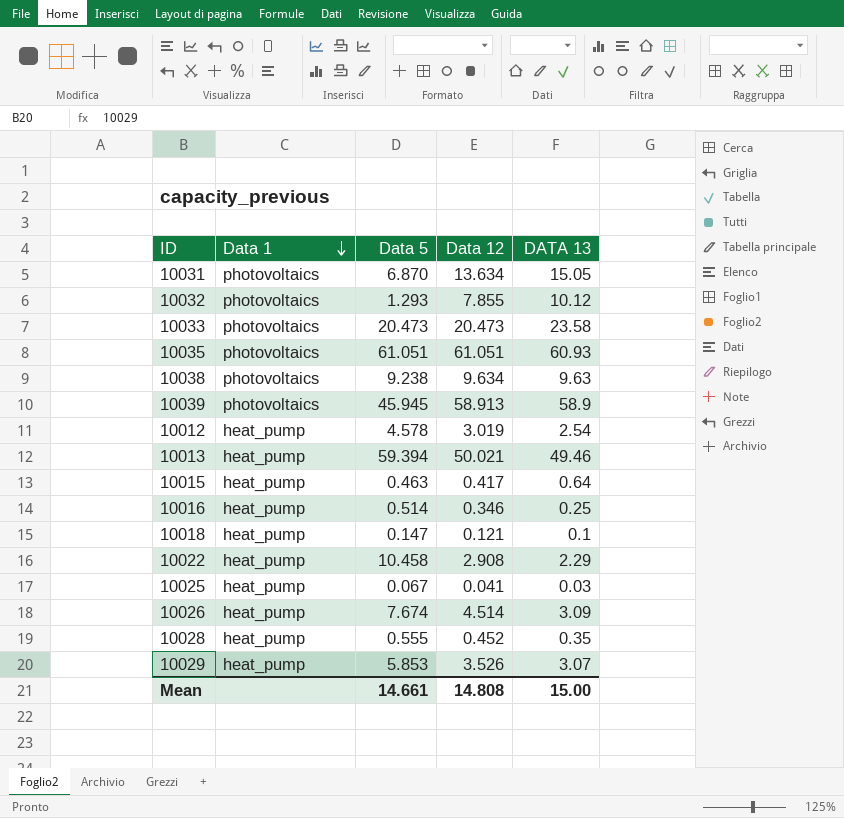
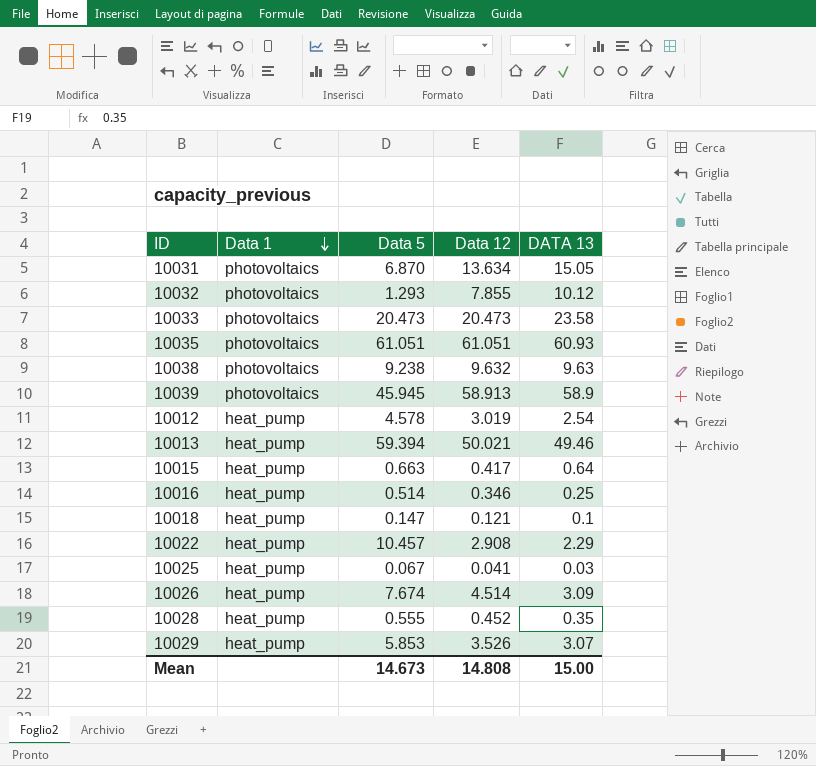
10038 | Data 12: 9.634 -> 9.632
10015 | Data 5: 0.463 -> 0.663
10022 | Data 5: 10.458 -> 10.457
Mean | Data 5: 14.661 -> 14.673

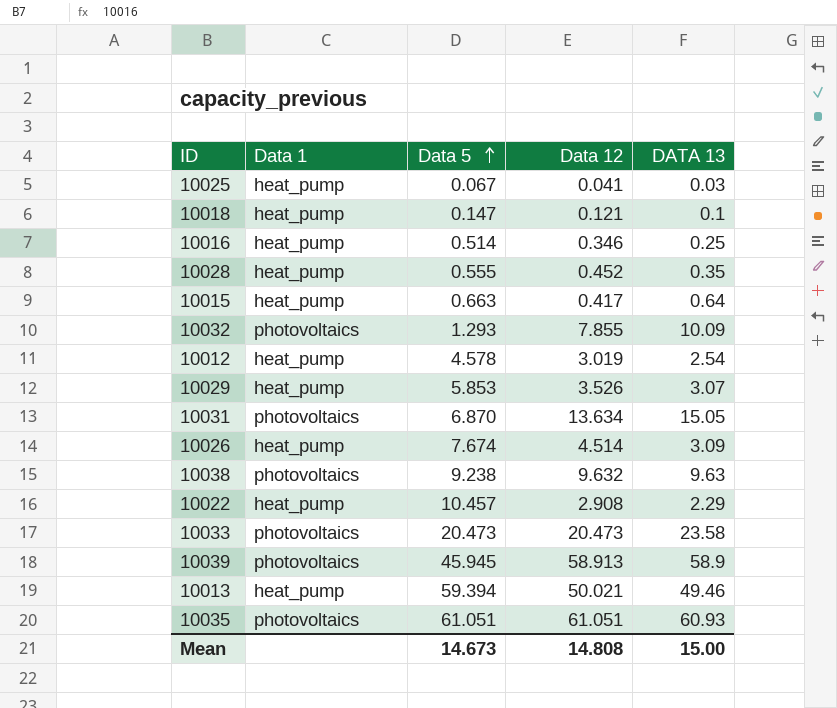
row order: Data 1 descending -> Data 5 ascending
10032 | DATA 13: 10.12 -> 10.09

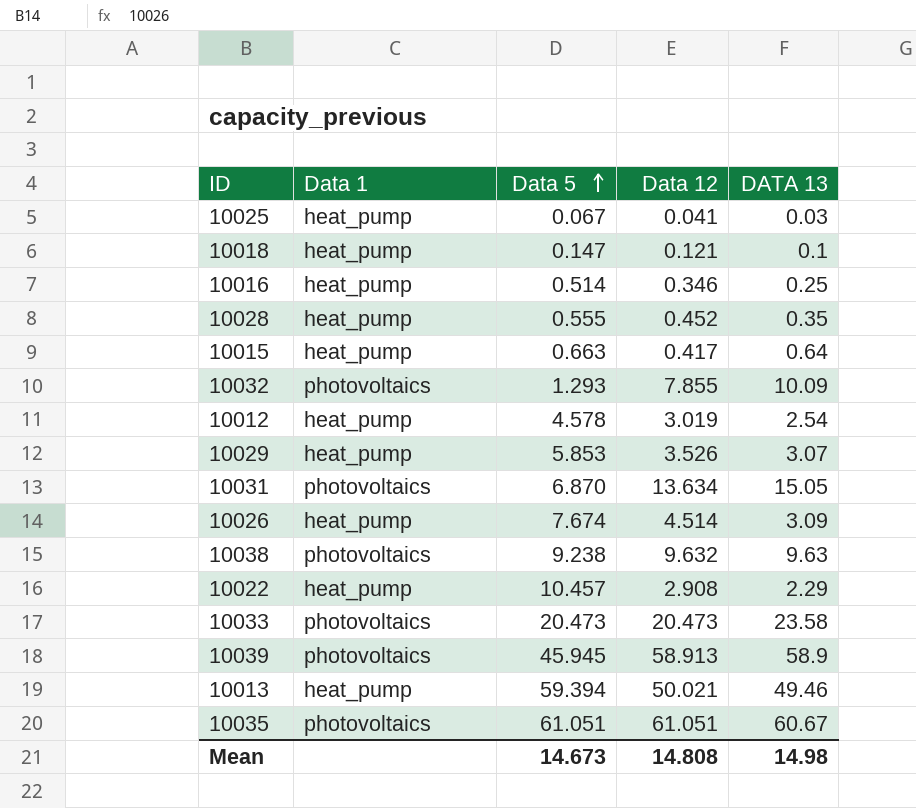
10035 | DATA 13: 60.93 -> 60.67
Mean | DATA 13: 15.00 -> 14.98

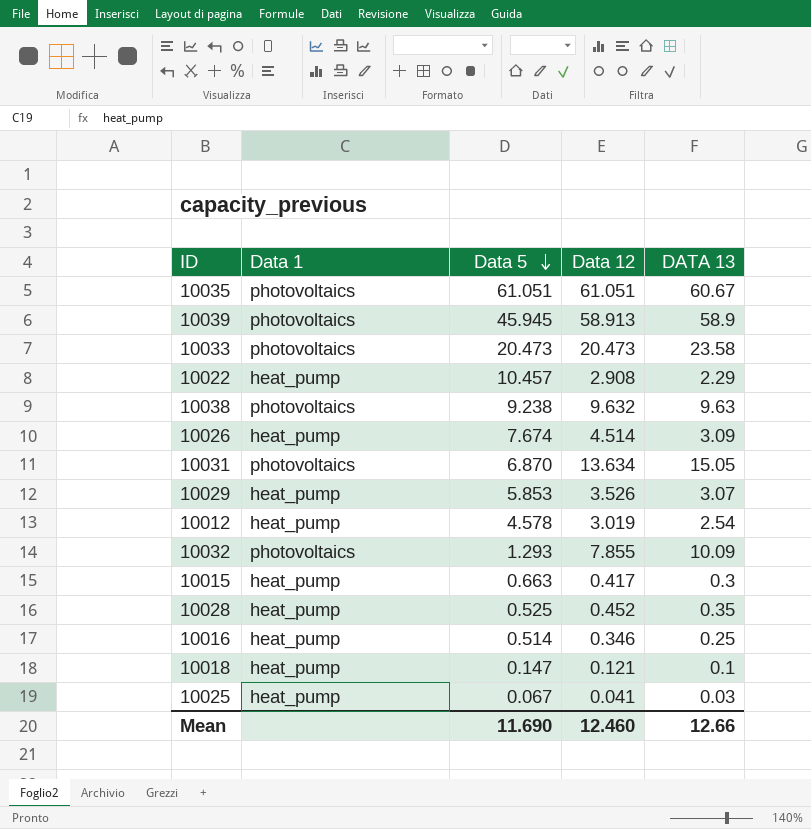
row order: Data 5 ascending -> Data 5 descending
row 10013: heat_pump | 59.394 | 50.021 | 49.46 -> none
10015 | DATA 13: 0.64 -> 0.3
10028 | Data 5: 0.555 -> 0.525
Mean | Data 5: 14.673 -> 11.690
Mean | Data 12: 14.808 -> 12.460
Mean | DATA 13: 14.98 -> 12.66

